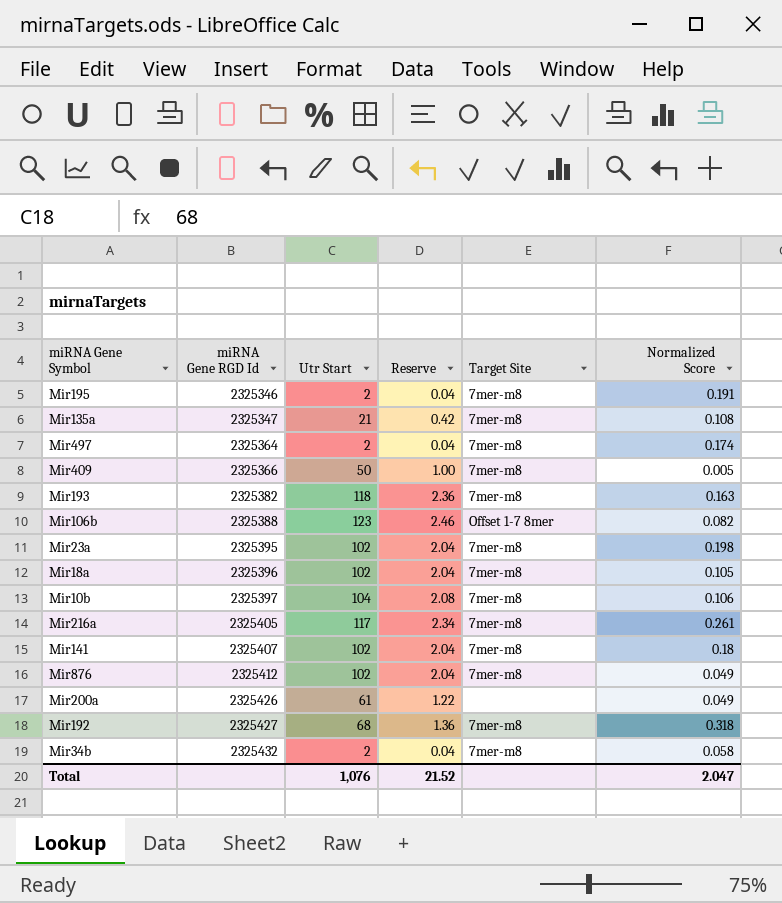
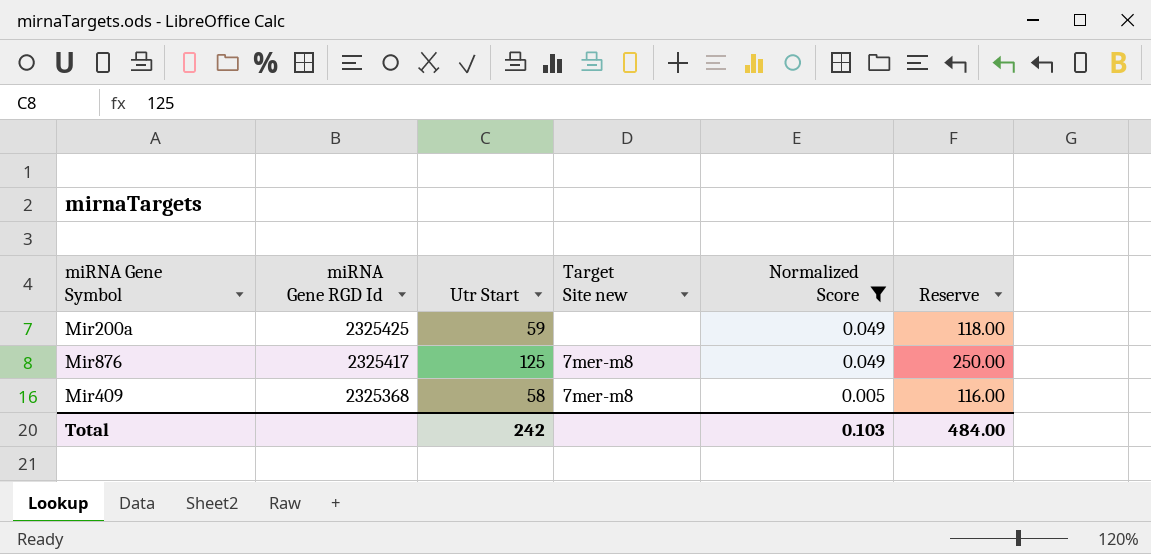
filter: none -> Normalized Score <= 0.049
row order: miRNA Gene RGD Id ascending -> miRNA Gene RGD Id descending
column name: Target Site -> Target Site new
column Reserve | formula: [Utr Start] * 0.02 -> [Utr Start] * 2
column Reserve | position: 4 -> 6
Mir200a | miRNA Gene RGD Id: 2325426 -> 2325425
Mir200a | Utr Start: 61 -> 59
Mir876 | miRNA Gene RGD Id: 2325412 -> 2325417
Mir876 | Utr Start: 102 -> 125
Mir409 | miRNA Gene RGD Id: 2325366 -> 2325368
Mir409 | Utr Start: 50 -> 58
Total | Utr Start: 1,076 -> 242
Total | Normalized Score: 2.047 -> 0.103
Total | Reserve: 21.52 -> 484.00

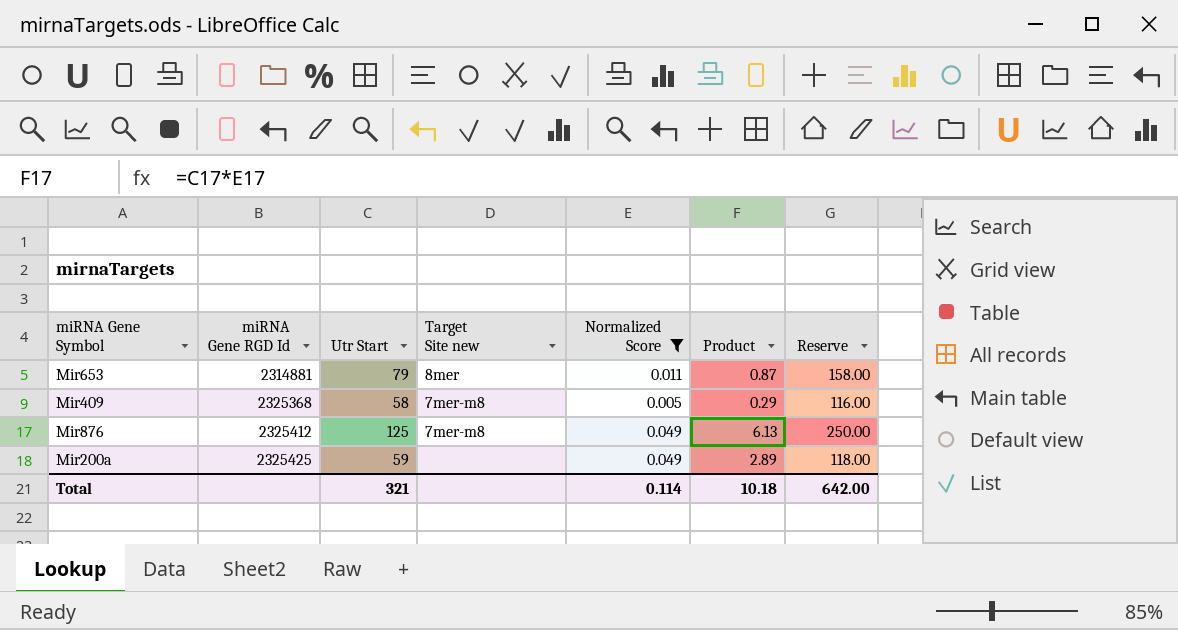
row order: miRNA Gene RGD Id descending -> miRNA Gene RGD Id ascending
column Product | formula: none -> [Utr Start] * [Normalized Score]
row Mir653: none -> 2314881 | 79 | 8mer | 0.011 | 0.87 | 158.00
Mir876 | miRNA Gene RGD Id: 2325417 -> 2325412
Total | Utr Start: 242 -> 321
Total | Normalized Score: 0.103 -> 0.114
Total | Reserve: 484.00 -> 642.00

